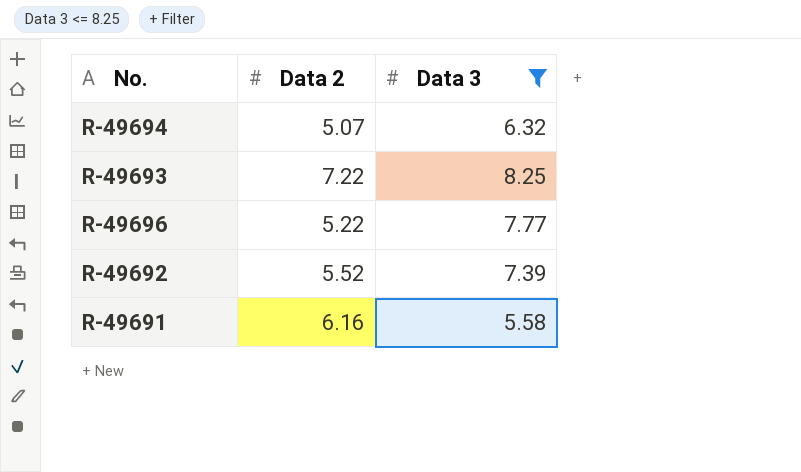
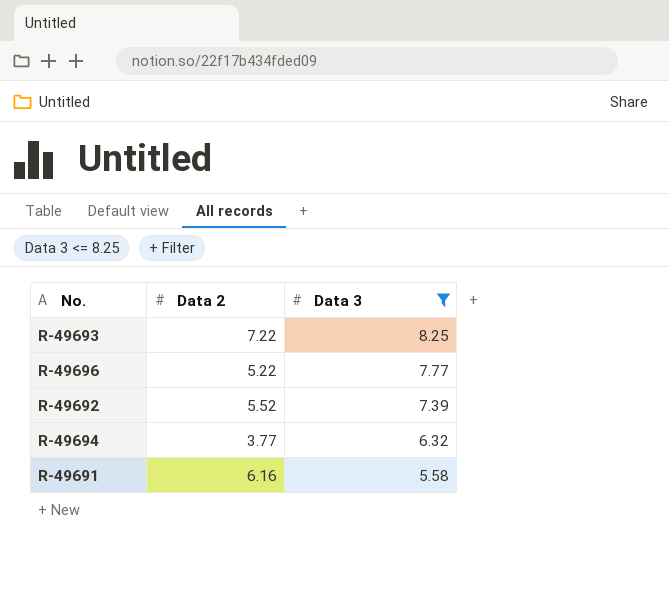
row order: none -> Data 3 descending
R-49694 | Data 2: 5.07 -> 3.77

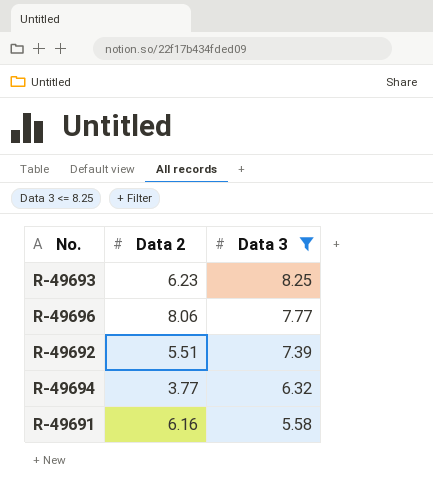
R-49693 | Data 2: 7.22 -> 6.23
R-49696 | Data 2: 5.22 -> 8.06
R-49692 | Data 2: 5.52 -> 5.51

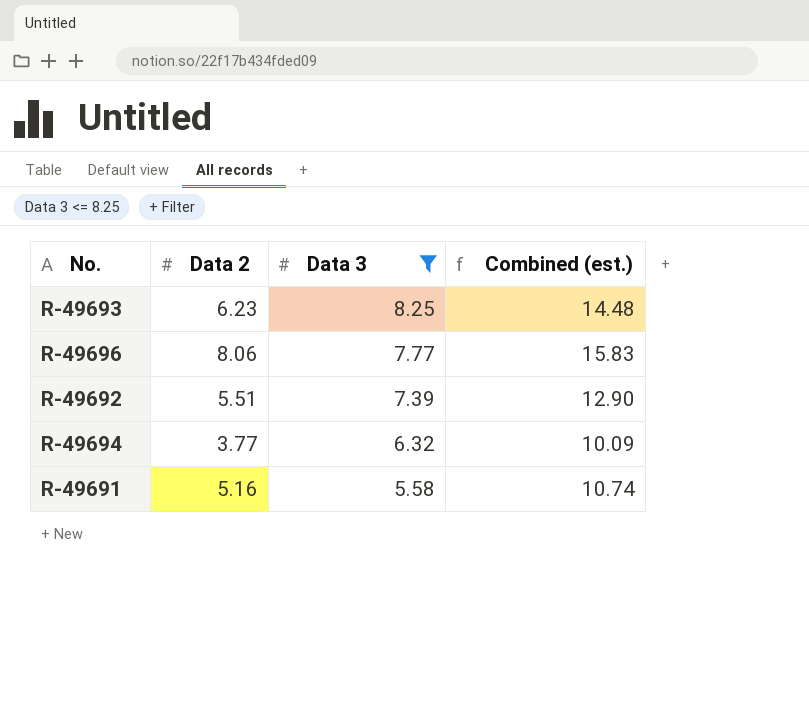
column Combined (est.) | formula: none -> [Data 2] + [Data 3]
R-49691 | Data 2: 6.16 -> 5.16

